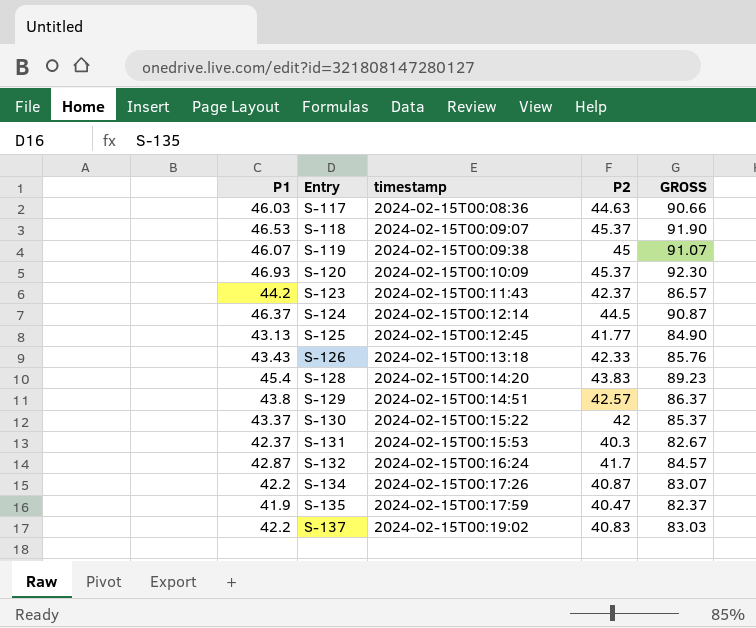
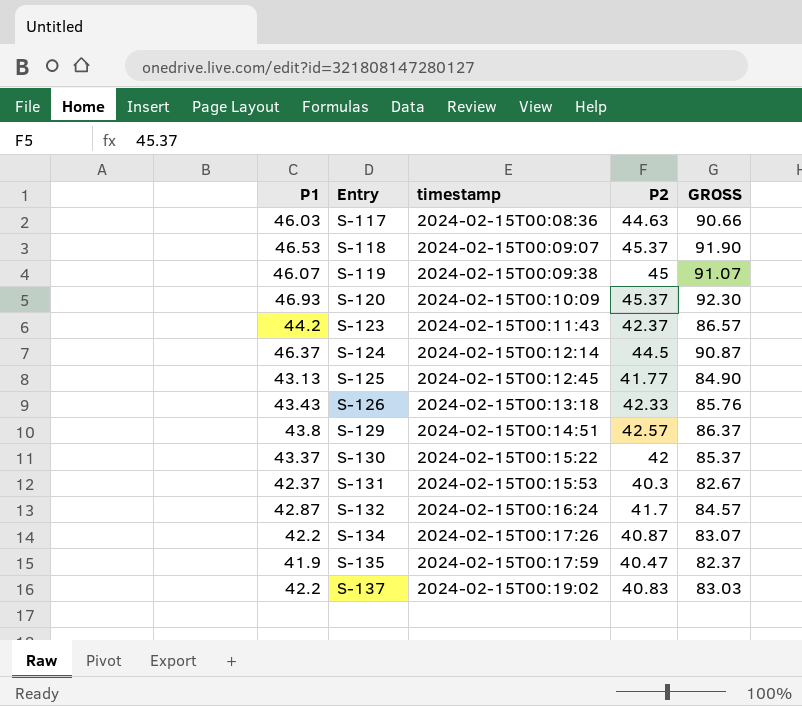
row S-128: 45.4 | 2024-02-15T00:14:20 | 43.83 | 89.23 -> none

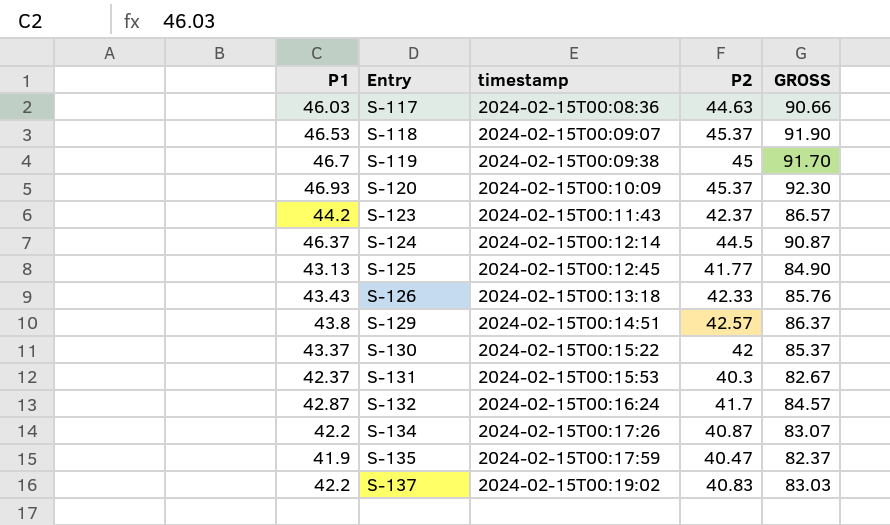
S-119 | P1: 46.07 -> 46.7
S-119 | GROSS: 91.07 -> 91.70

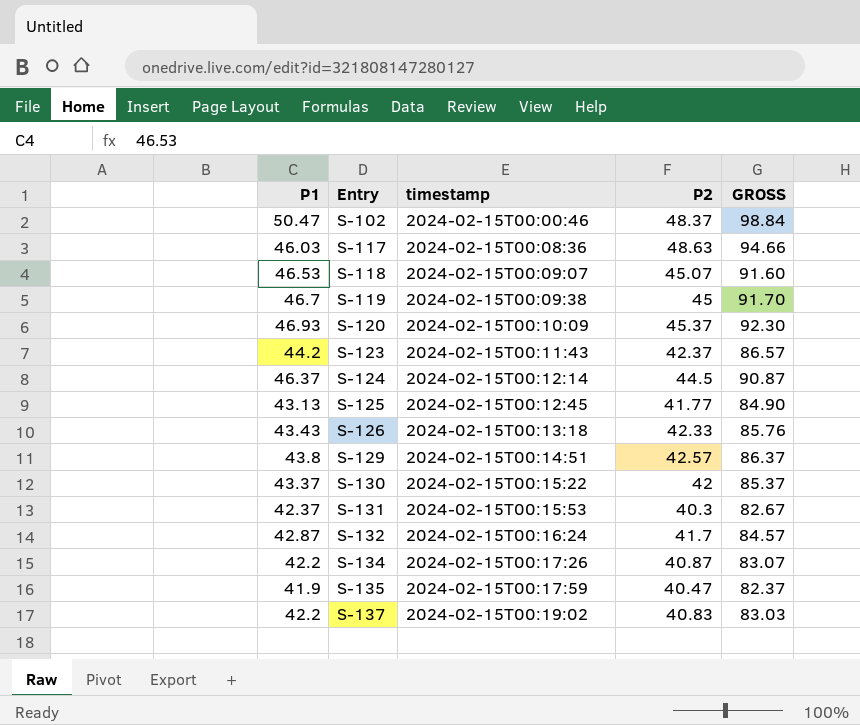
row S-102: none -> 50.47 | 2024-02-15T00:00:46 | 48.37 | 98.84
S-117 | P2: 44.63 -> 48.63
S-117 | GROSS: 90.66 -> 94.66
S-118 | P2: 45.37 -> 45.07
S-118 | GROSS: 91.90 -> 91.60

